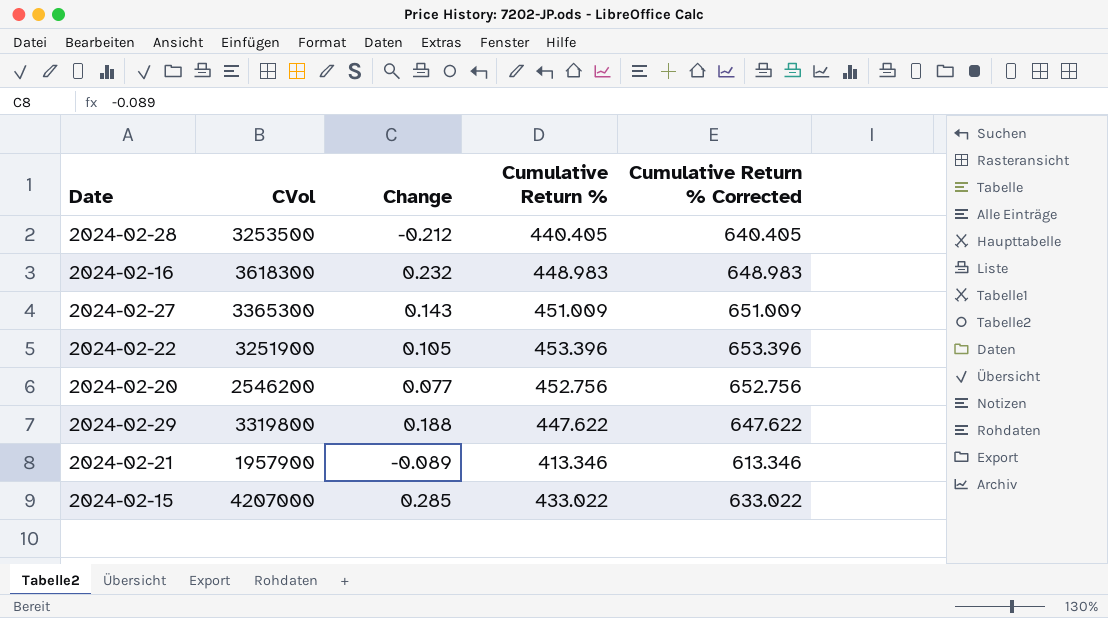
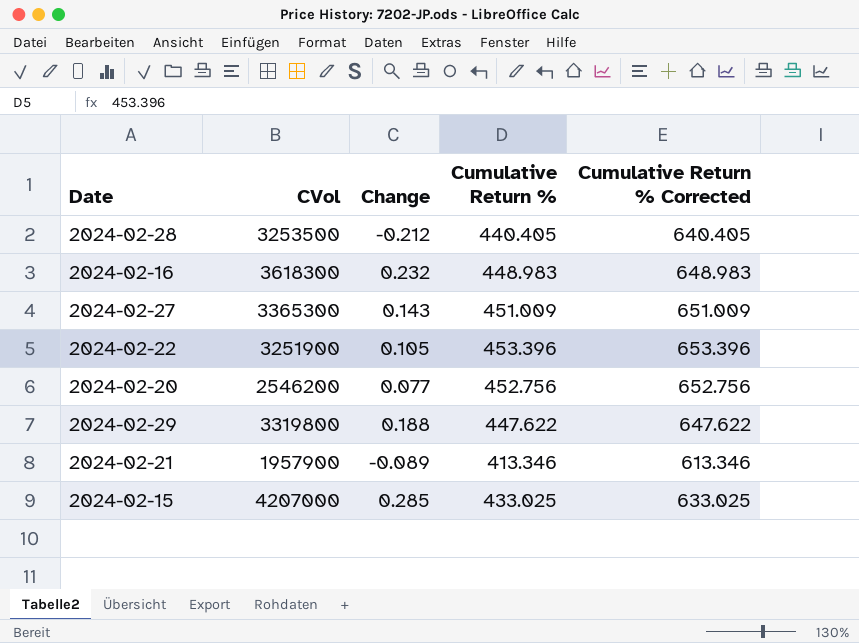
2024-02-15 | Cumulative Return %: 433.022 -> 433.025
2024-02-15 | Cumulative Return % Corrected: 633.022 -> 633.025

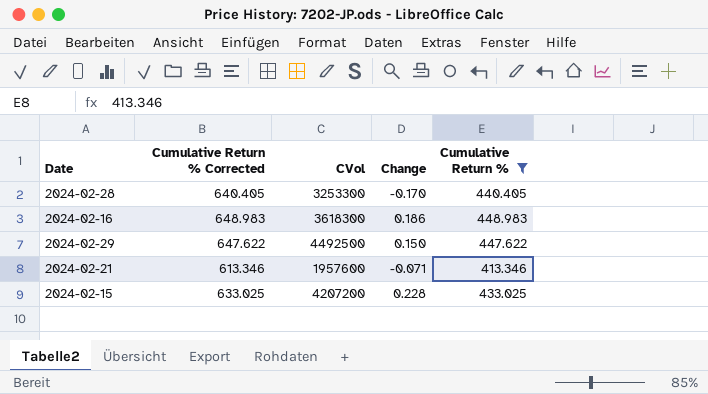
filter: none -> Cumulative Return % <= 448.983
column Cumulative Return % Corrected | position: 5 -> 2
2024-02-28 | CVol: 3253500 -> 3253300
2024-02-28 | Change: -0.212 -> -0.170
2024-02-16 | Change: 0.232 -> 0.186
2024-02-29 | CVol: 3319800 -> 4492500
2024-02-29 | Change: 0.188 -> 0.150
2024-02-21 | CVol: 1957900 -> 1957600
2024-02-21 | Change: -0.089 -> -0.071
2024-02-15 | CVol: 4207000 -> 4207200
2024-02-15 | Change: 0.285 -> 0.228

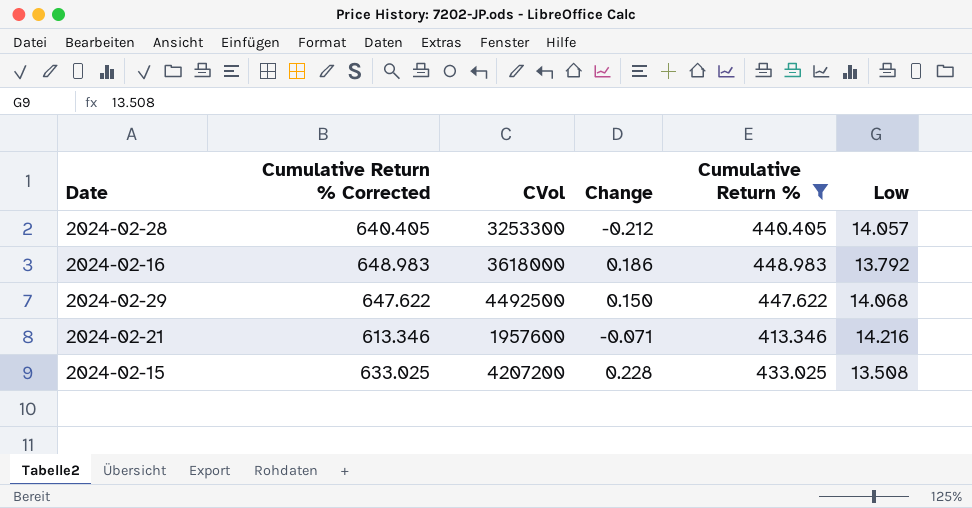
column Low | position: none -> 6
2024-02-28 | Change: -0.170 -> -0.212
2024-02-16 | CVol: 3618300 -> 3618000

